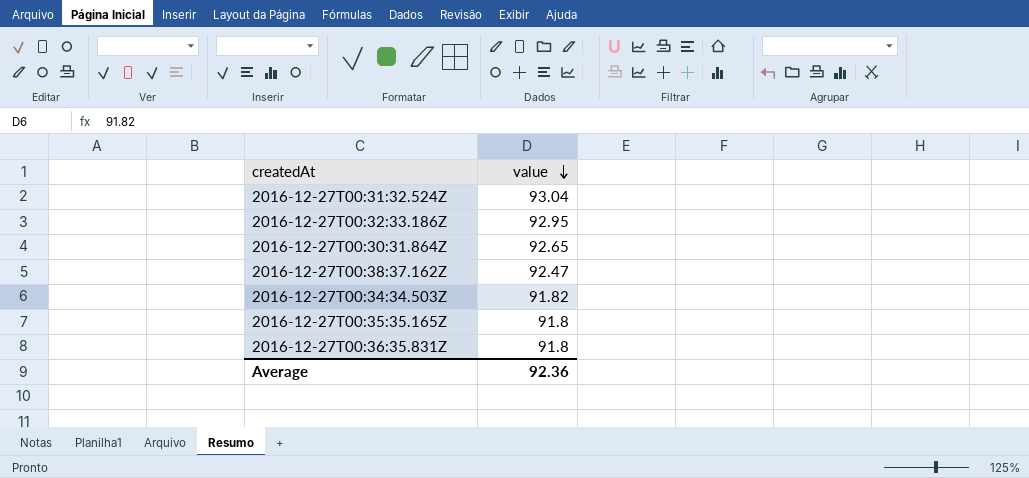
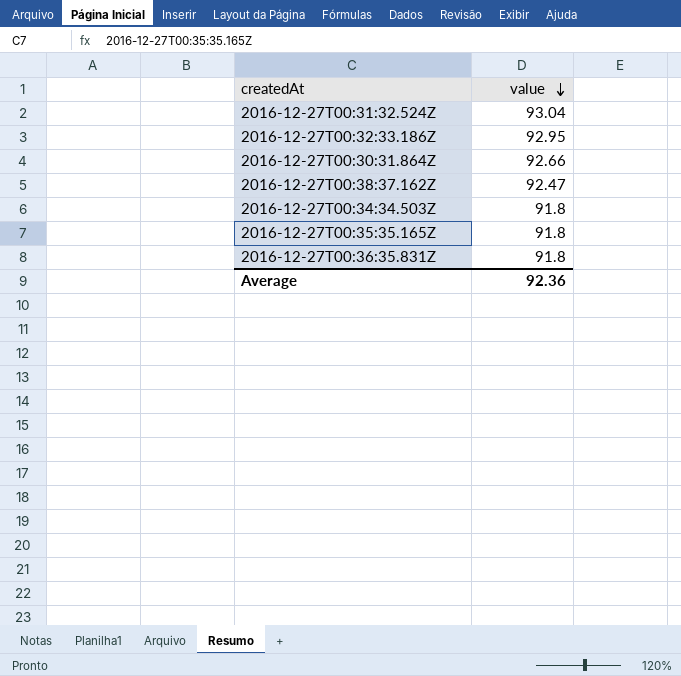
2016-12-27T00:30:31.864Z | value: 92.65 -> 92.66
2016-12-27T00:34:34.503Z | value: 91.82 -> 91.8

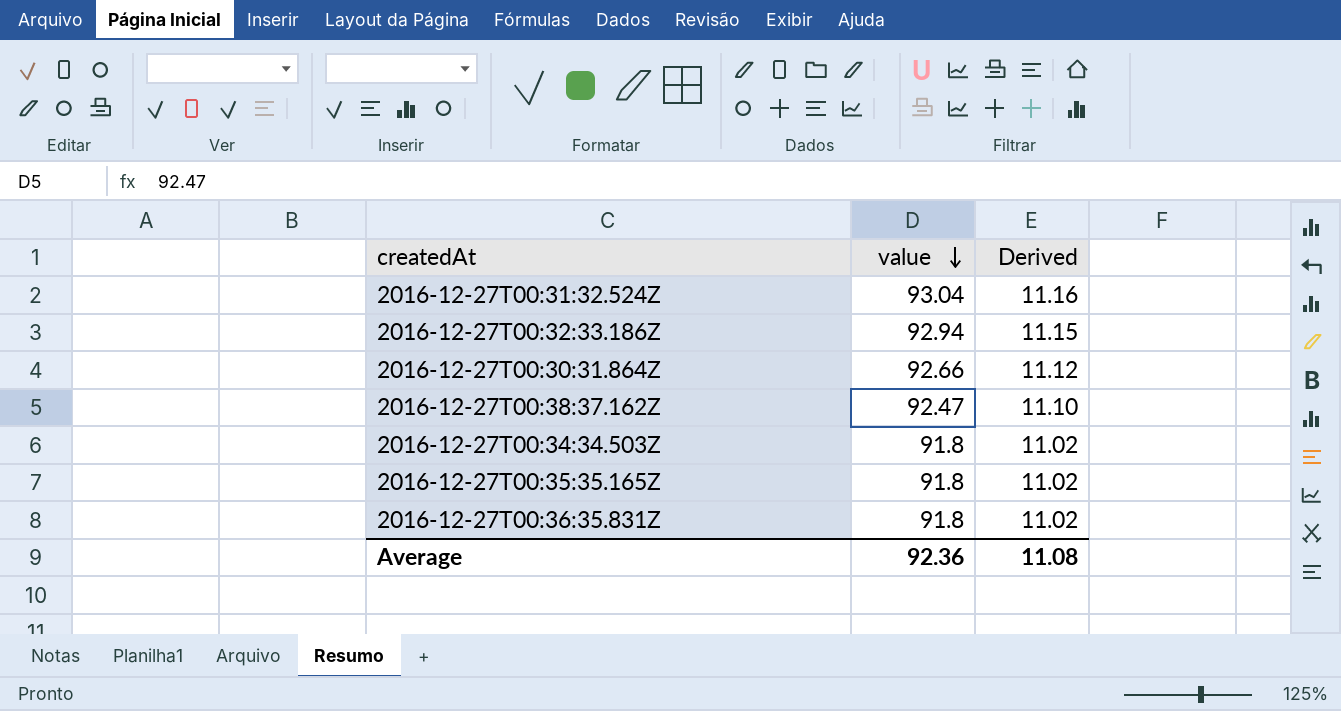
column Derived | formula: none -> [value] * 0.12
2016-12-27T00:32:33.186Z | value: 92.95 -> 92.94

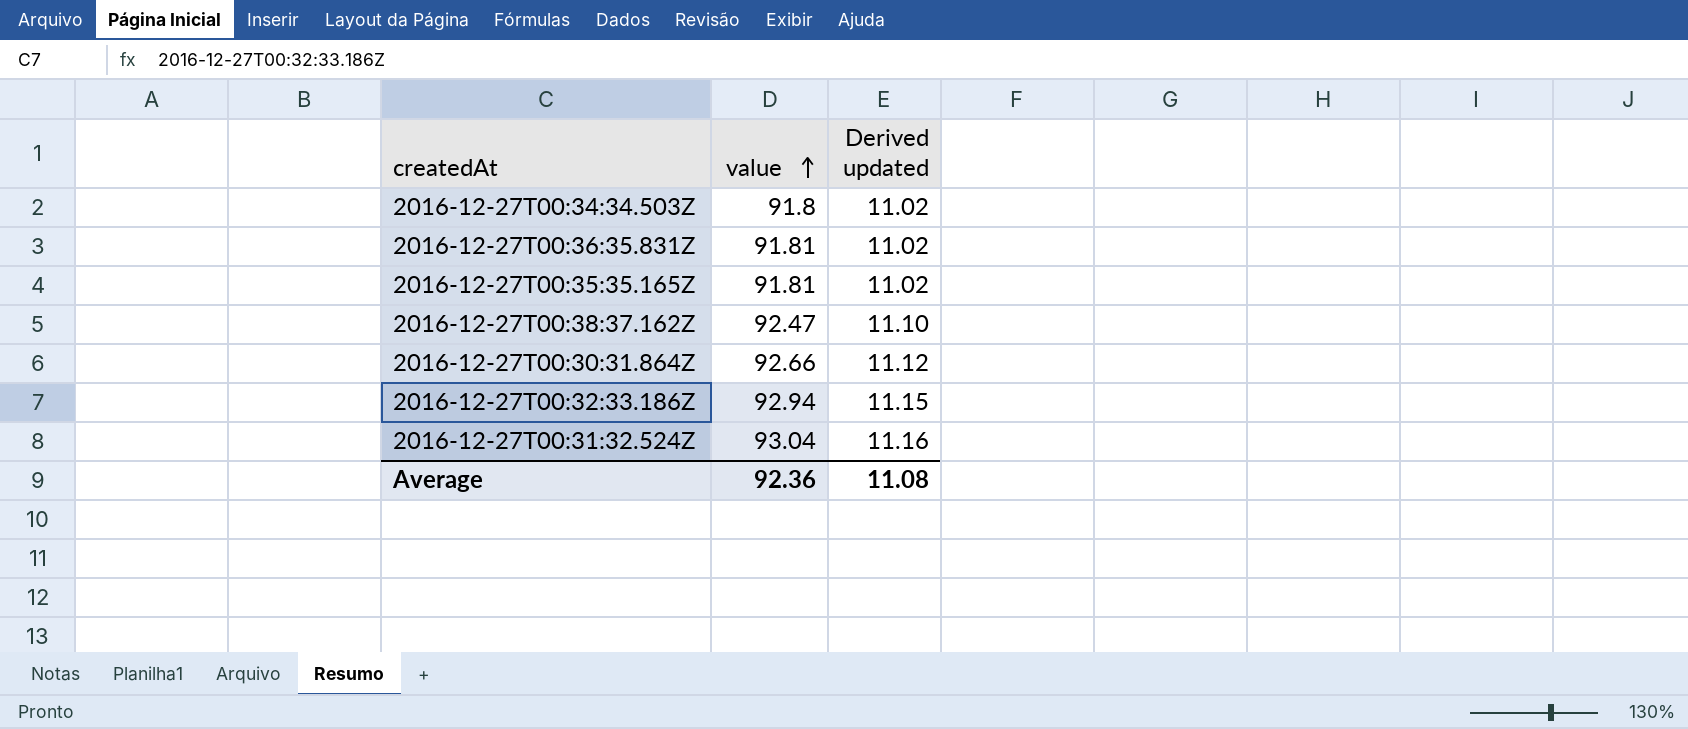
row order: value descending -> value ascending
column name: Derived -> Derived updated
2016-12-27T00:36:35.831Z | value: 91.8 -> 91.81
2016-12-27T00:35:35.165Z | value: 91.8 -> 91.81

